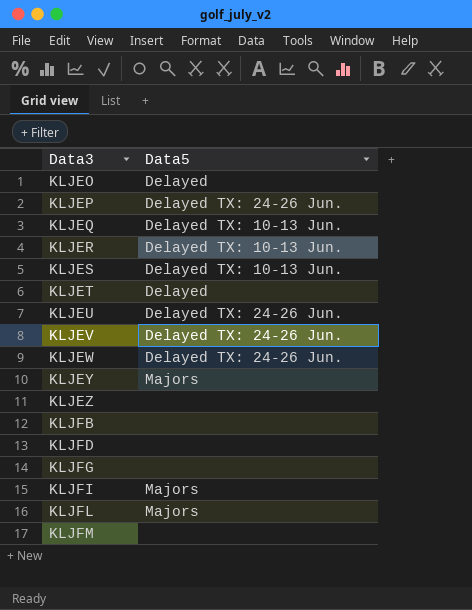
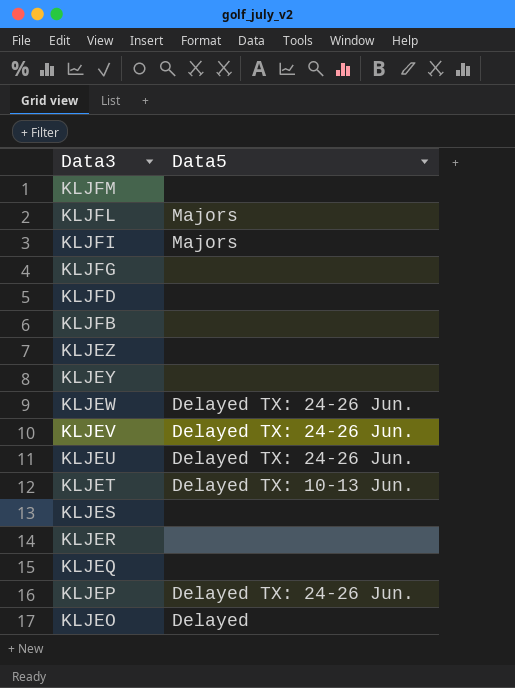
row order: Data3 ascending -> Data3 descending
KLJEY | Data5: Majors -> none
KLJET | Data5: Delayed -> Delayed TX: 10-13 Jun.
KLJES | Data5: Delayed TX: 10-13 Jun. -> none
KLJER | Data5: Delayed TX: 10-13 Jun. -> none
KLJEQ | Data5: Delayed TX: 10-13 Jun. -> none

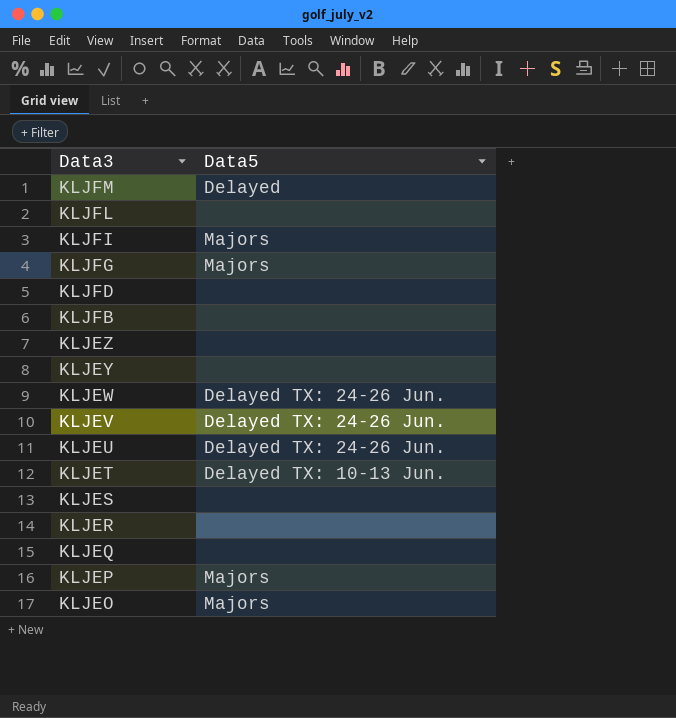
KLJFM | Data5: none -> Delayed
KLJFL | Data5: Majors -> none
KLJFG | Data5: none -> Majors
KLJEP | Data5: Delayed TX: 24-26 Jun. -> Majors
KLJEO | Data5: Delayed -> Majors

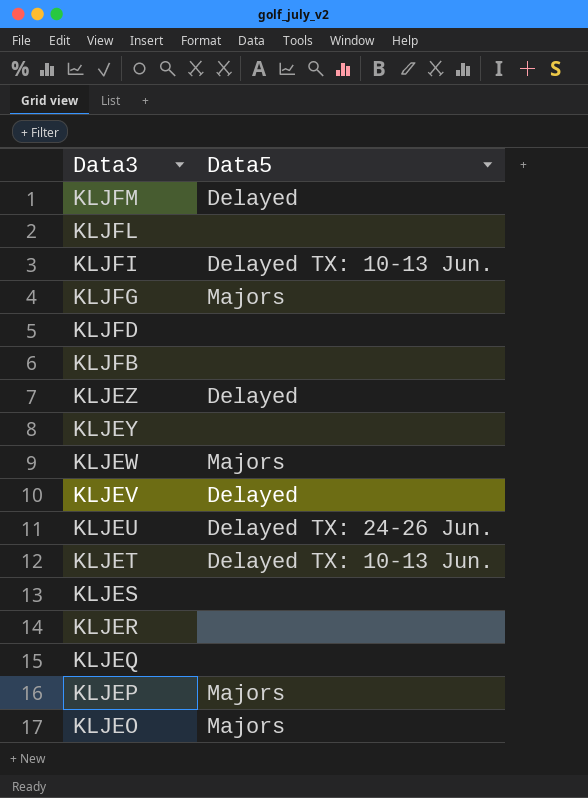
KLJFI | Data5: Majors -> Delayed TX: 10-13 Jun.
KLJEZ | Data5: none -> Delayed
KLJEW | Data5: Delayed TX: 24-26 Jun. -> Majors
KLJEV | Data5: Delayed TX: 24-26 Jun. -> Delayed

